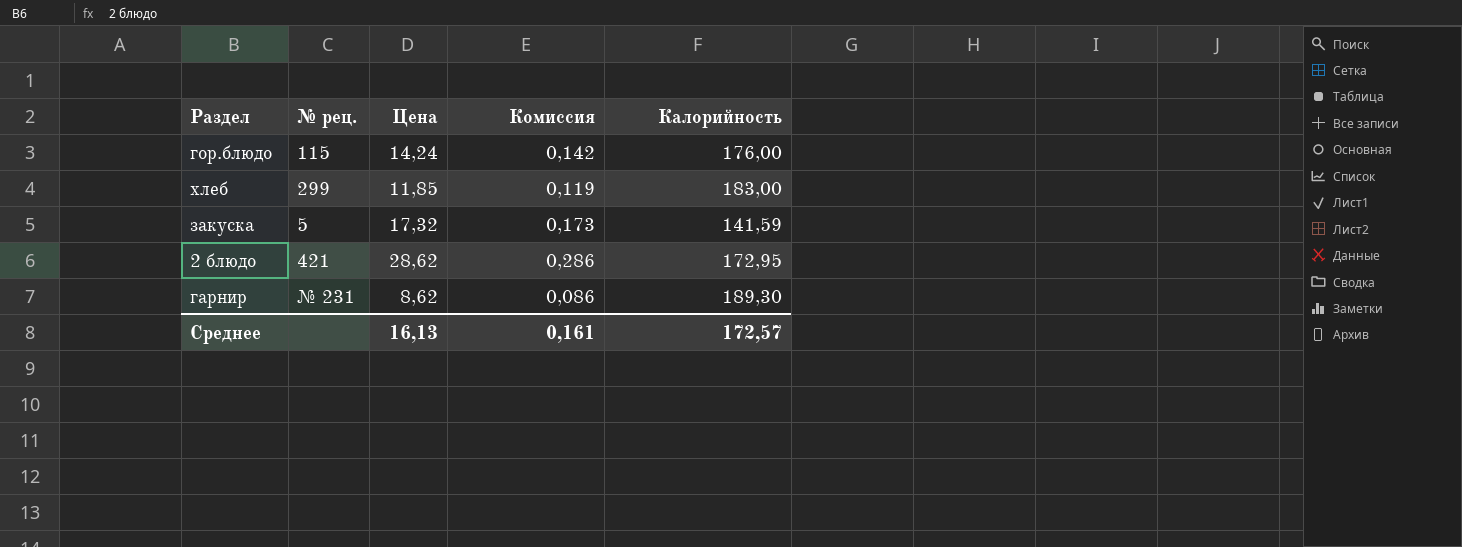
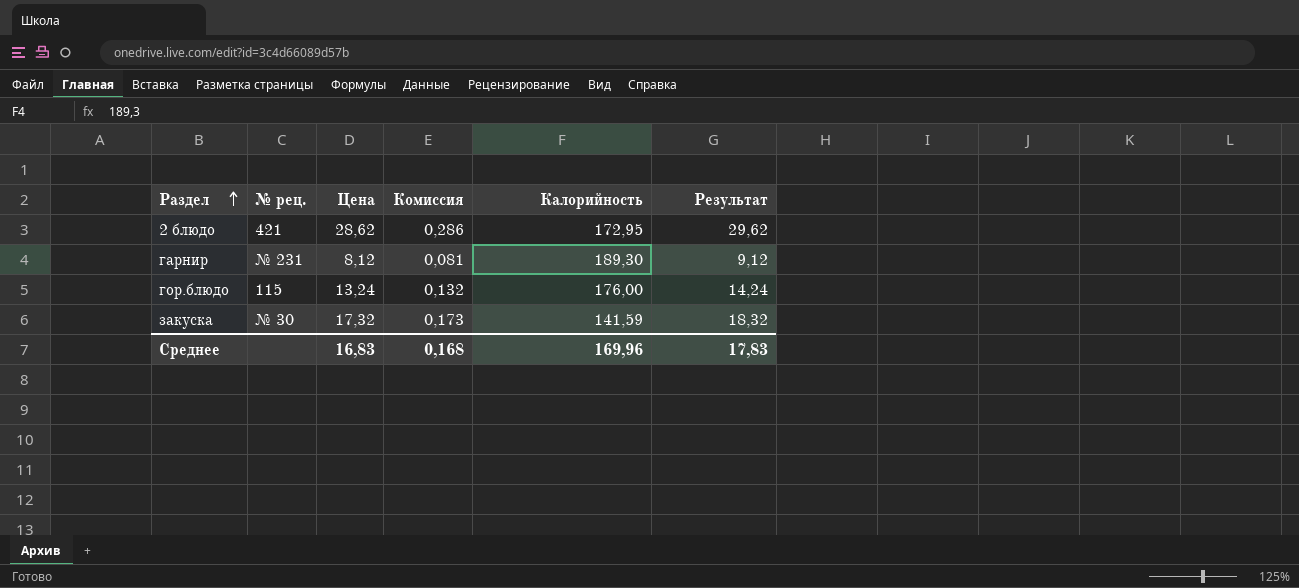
row order: none -> Раздел ascending
column Результат | formula: none -> [Цена] + 1
row хлеб: 299 | 11,85 | 0,119 | 183,00 -> none
гарнир | Цена: 8,62 -> 8,12
гарнир | Комиссия: 0,086 -> 0,081
гор.блюдо | Цена: 14,24 -> 13,24
гор.блюдо | Комиссия: 0,142 -> 0,132
закуска | № рец.: 5 -> № 30
Среднее | Цена: 16,13 -> 16,83
Среднее | Комиссия: 0,161 -> 0,168
Среднее | Калорийность: 172,57 -> 169,96

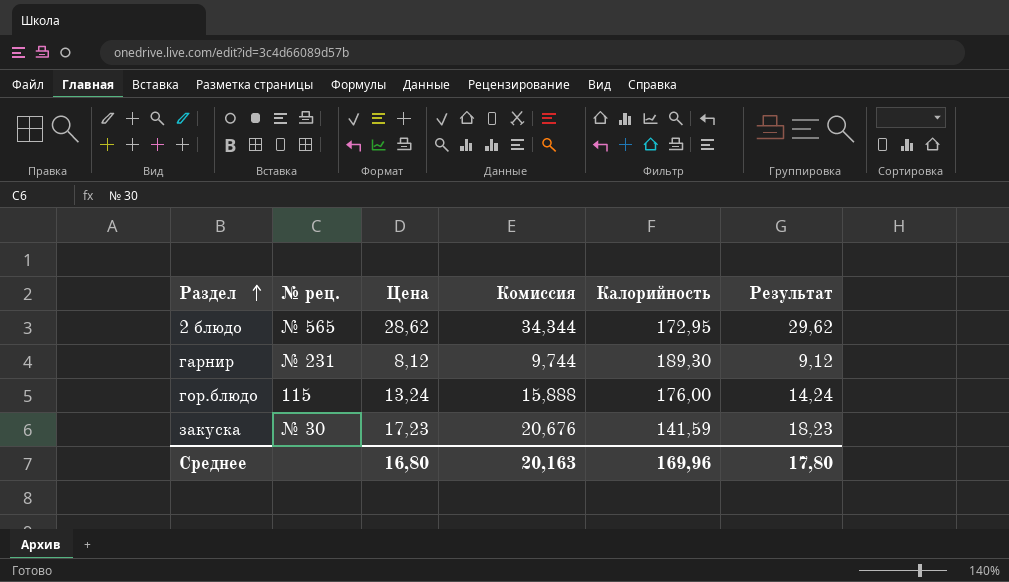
column Комиссия | formula: [Цена] * 0,01 -> [Цена] * 1,2
2 блюдо | № рец.: 421 -> № 565
закуска | Цена: 17,32 -> 17,23
закуска | Результат: 18,32 -> 18,23
Среднее | Цена: 16,83 -> 16,80
Среднее | Комиссия: 0,168 -> 20,163
Среднее | Результат: 17,83 -> 17,80

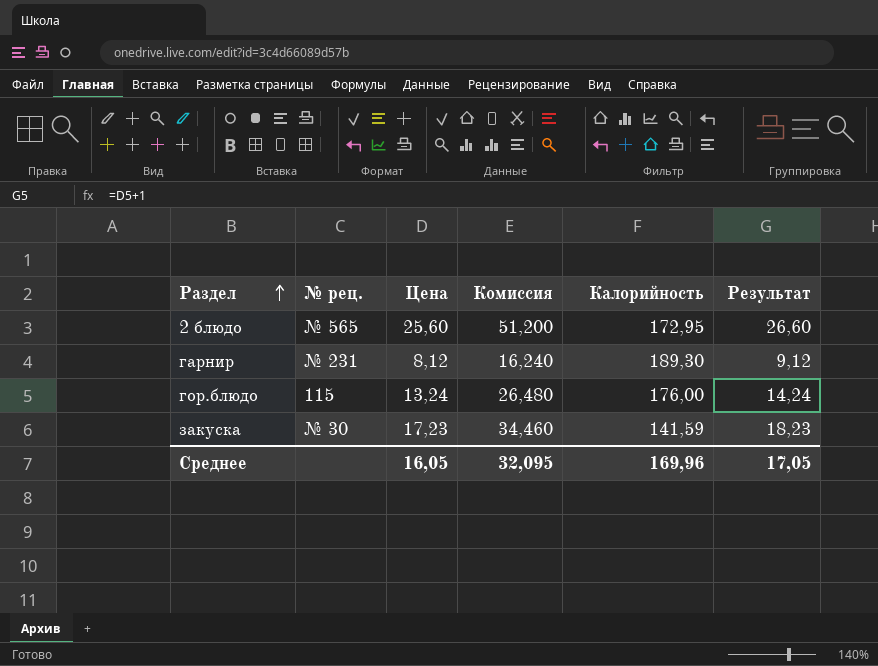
column Комиссия | formula: [Цена] * 1,2 -> [Цена] * 2
2 блюдо | Цена: 28,62 -> 25,60
2 блюдо | Результат: 29,62 -> 26,60
Среднее | Цена: 16,80 -> 16,05
Среднее | Комиссия: 20,163 -> 32,095
Среднее | Результат: 17,80 -> 17,05

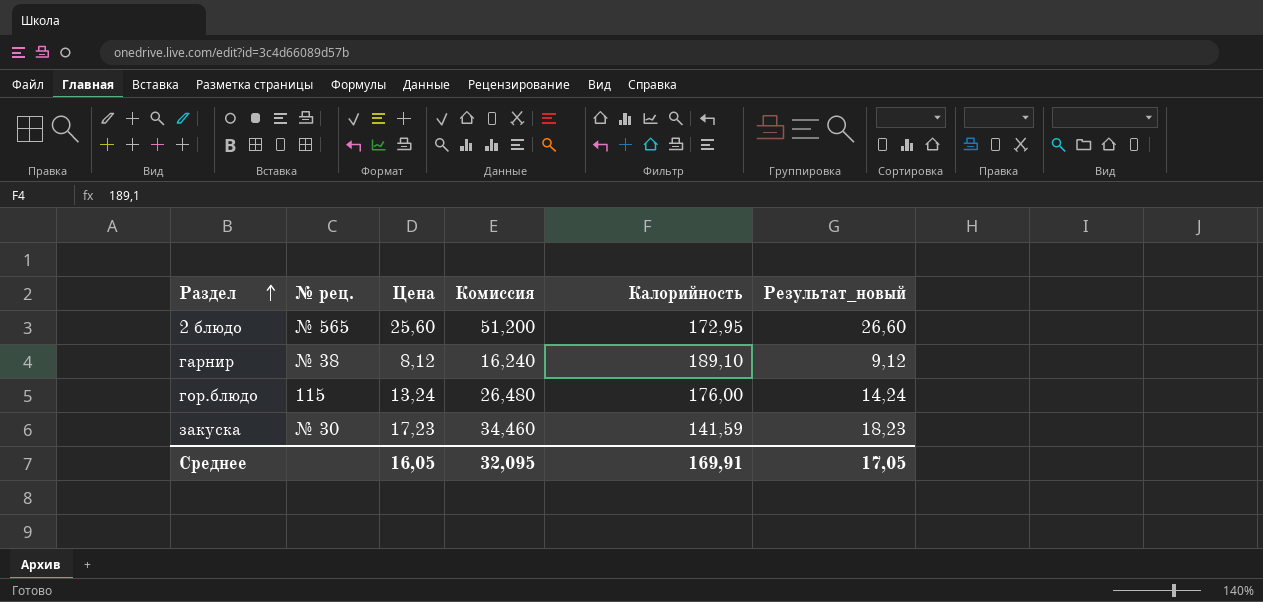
column name: Результат -> Результат_новый
гарнир | № рец.: № 231 -> № 38
гарнир | Калорийность: 189,30 -> 189,10
Среднее | Калорийность: 169,96 -> 169,91

